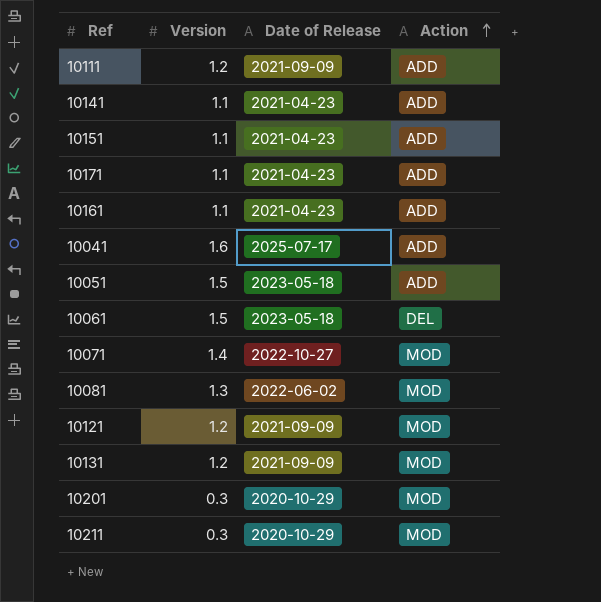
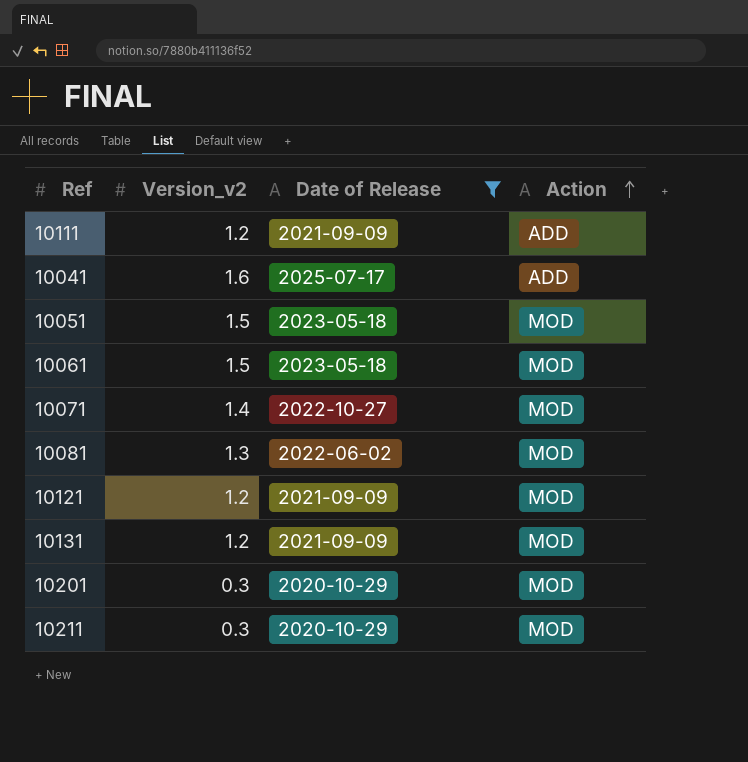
filter: none -> Date of Release != 2021-04-23
column name: Version -> Version_v2
10051 | Action: ADD -> MOD
10061 | Action: DEL -> MOD

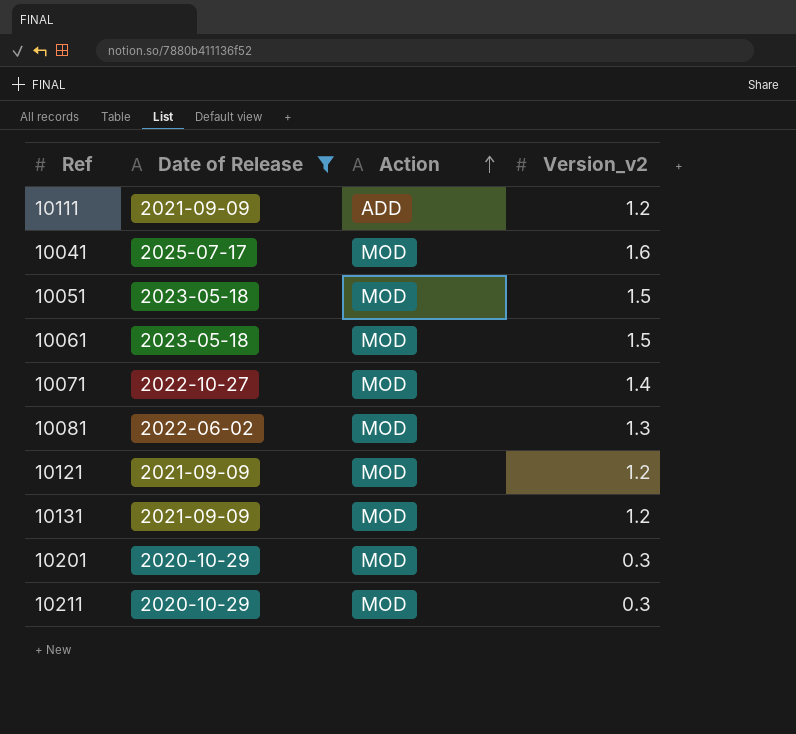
column Version_v2 | position: 2 -> 4
10041 | Action: ADD -> MOD

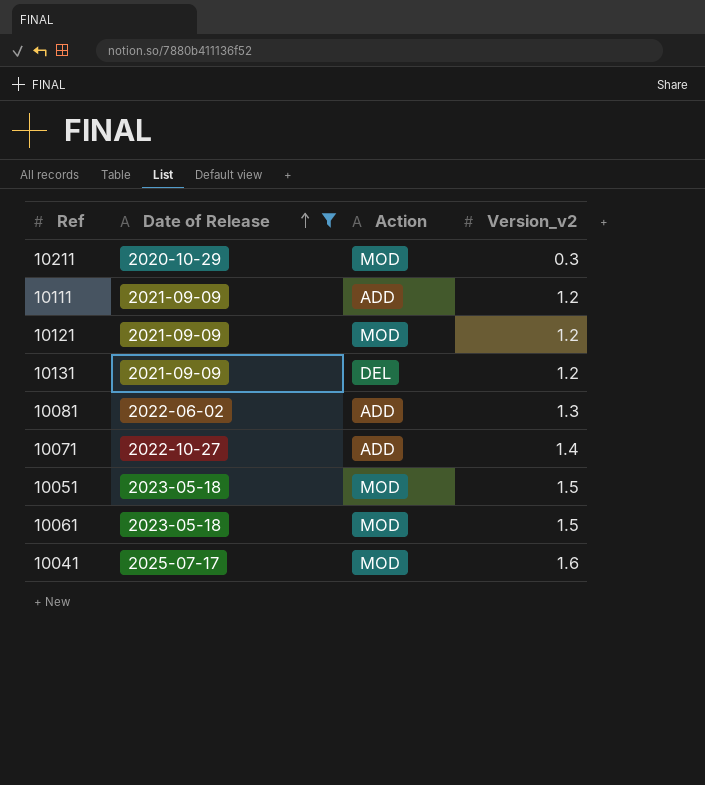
row order: Action ascending -> Date of Release ascending
row 10201: 2020-10-29 | MOD | 0.3 -> none
10131 | Action: MOD -> DEL
10081 | Action: MOD -> ADD
10071 | Action: MOD -> ADD

